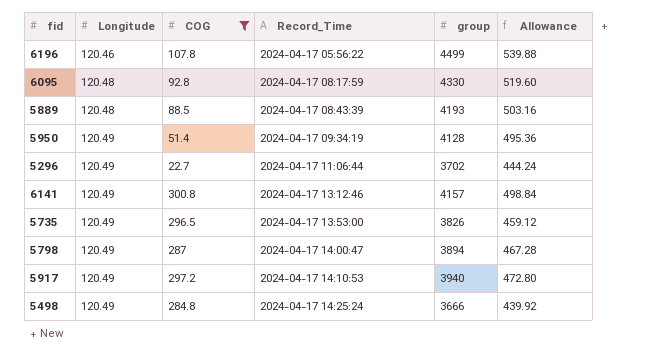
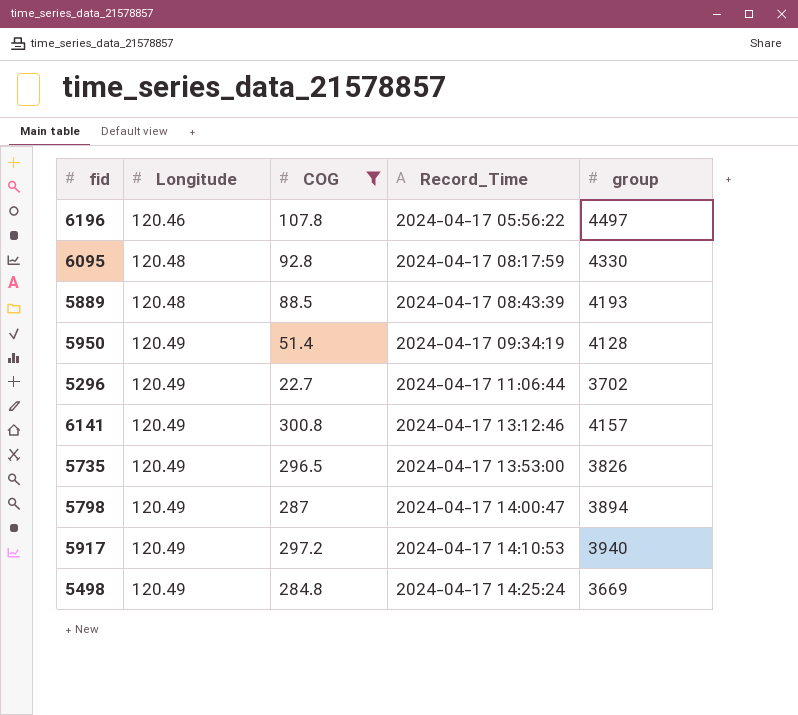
column Allowance | formula: [group] * 0.12 -> none
6196 | group: 4499 -> 4497
5498 | group: 3666 -> 3669

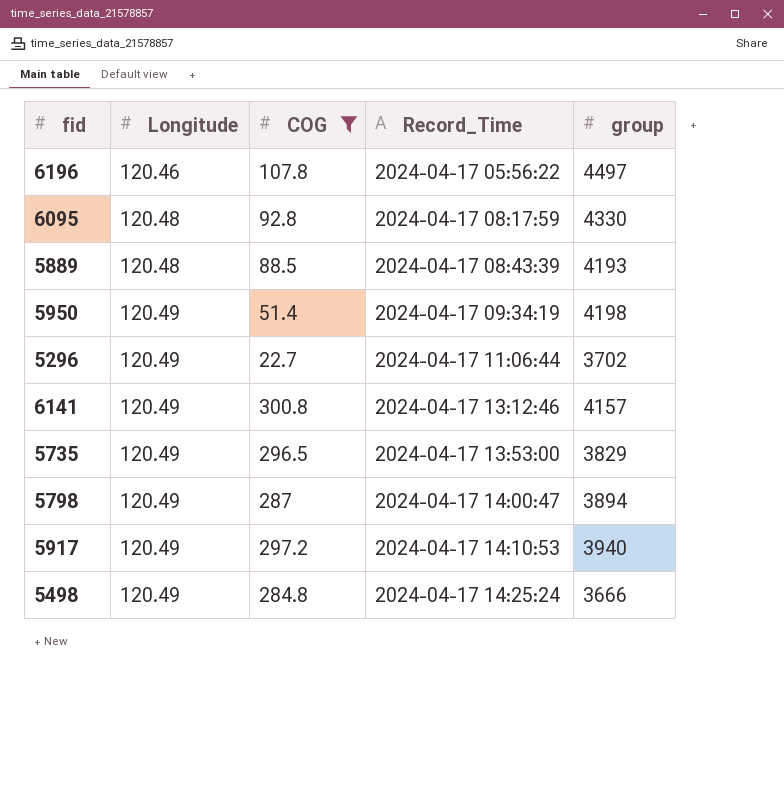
5950 | group: 4128 -> 4198
5735 | group: 3826 -> 3829
5498 | group: 3669 -> 3666

